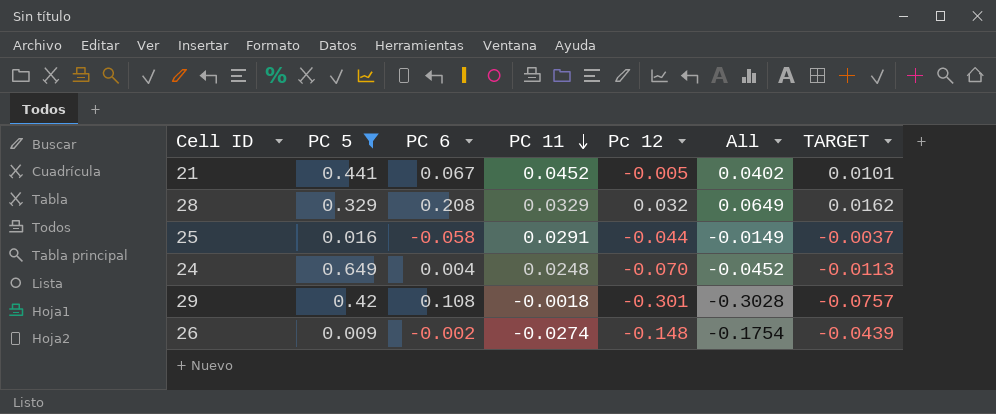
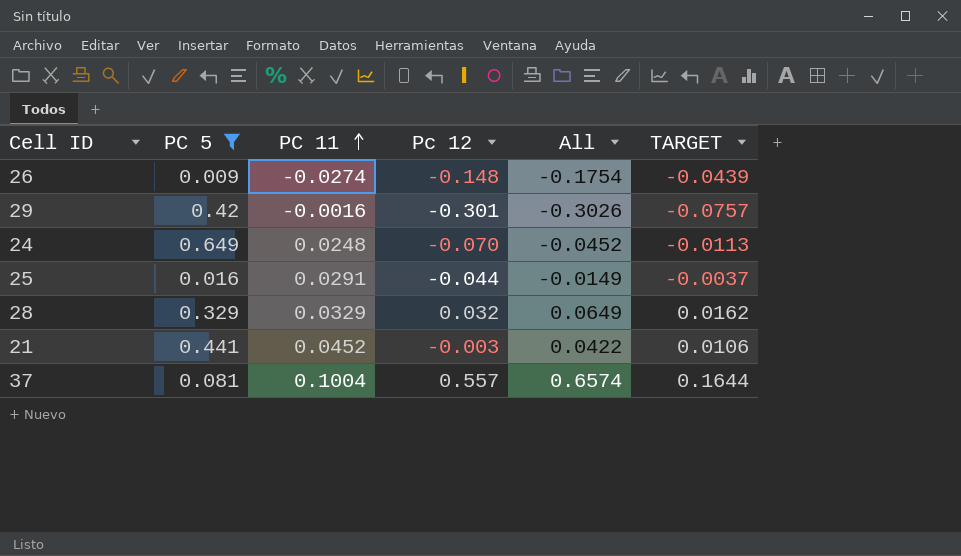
row order: PC 11 descending -> PC 11 ascending
column PC 6 | position: 3 -> none
29 | PC 11: -0.0018 -> -0.0016
29 | All: -0.3028 -> -0.3026
21 | Pc 12: -0.005 -> -0.003
21 | All: 0.0402 -> 0.0422
21 | TARGET: 0.0101 -> 0.0106
row 37: none -> 0.081 | 0.1004 | 0.557 | 0.6574 | 0.1644

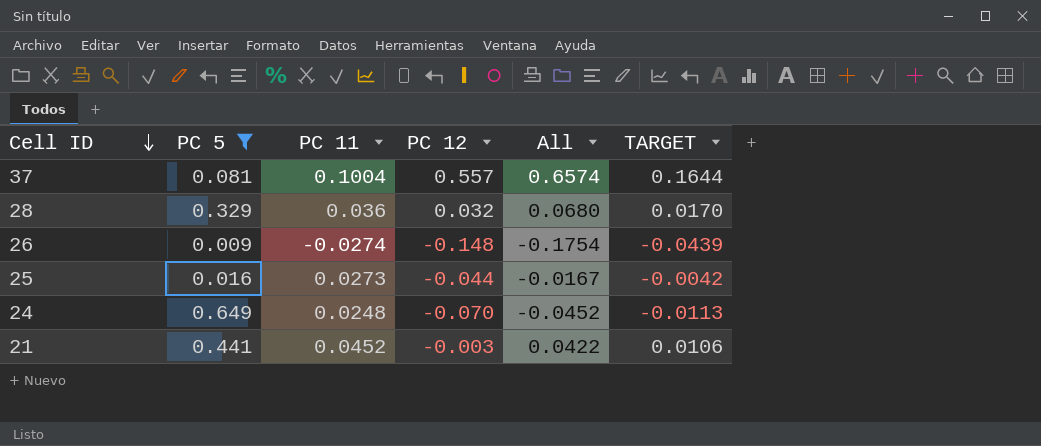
row order: PC 11 ascending -> Cell ID descending
column name: Pc 12 -> PC 12
row 29: 0.42 | -0.0016 | -0.301 | -0.3026 | -0.0757 -> none
28 | PC 11: 0.0329 -> 0.036
28 | All: 0.0649 -> 0.0680
28 | TARGET: 0.0162 -> 0.0170
25 | PC 11: 0.0291 -> 0.0273
25 | All: -0.0149 -> -0.0167
25 | TARGET: -0.0037 -> -0.0042

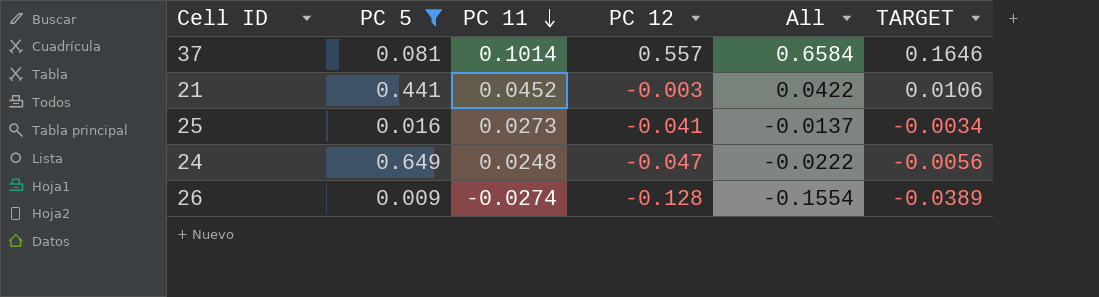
row order: Cell ID descending -> PC 11 descending
row 28: 0.329 | 0.036 | 0.032 | 0.0680 | 0.0170 -> none
37 | PC 11: 0.1004 -> 0.1014
37 | All: 0.6574 -> 0.6584
37 | TARGET: 0.1644 -> 0.1646
25 | PC 12: -0.044 -> -0.041
25 | All: -0.0167 -> -0.0137
25 | TARGET: -0.0042 -> -0.0034
24 | PC 12: -0.070 -> -0.047
24 | All: -0.0452 -> -0.0222
24 | TARGET: -0.0113 -> -0.0056
26 | PC 12: -0.148 -> -0.128
26 | All: -0.1754 -> -0.1554
26 | TARGET: -0.0439 -> -0.0389

